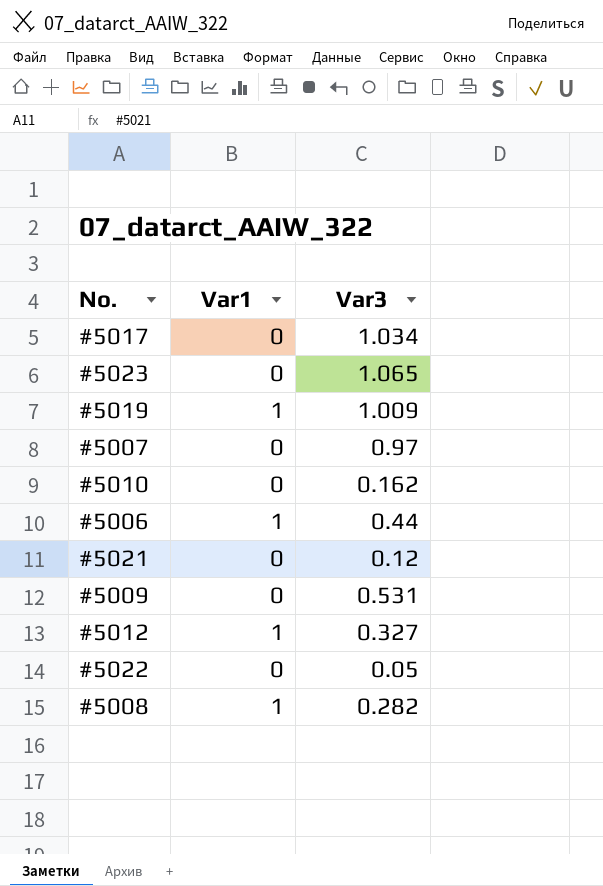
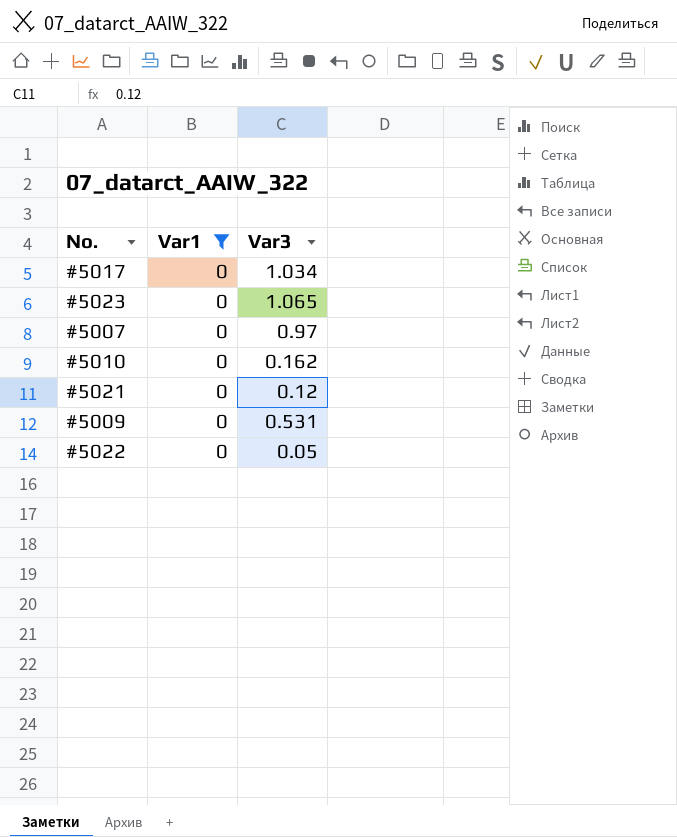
filter: none -> Var1 = 0

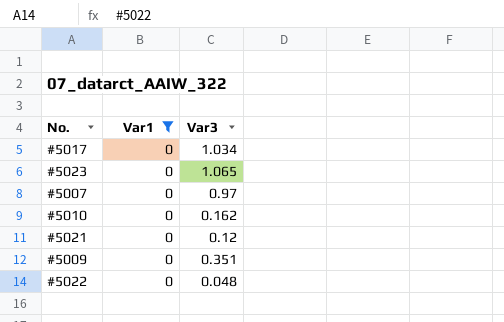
#5009 | Var3: 0.531 -> 0.351
#5022 | Var3: 0.05 -> 0.048

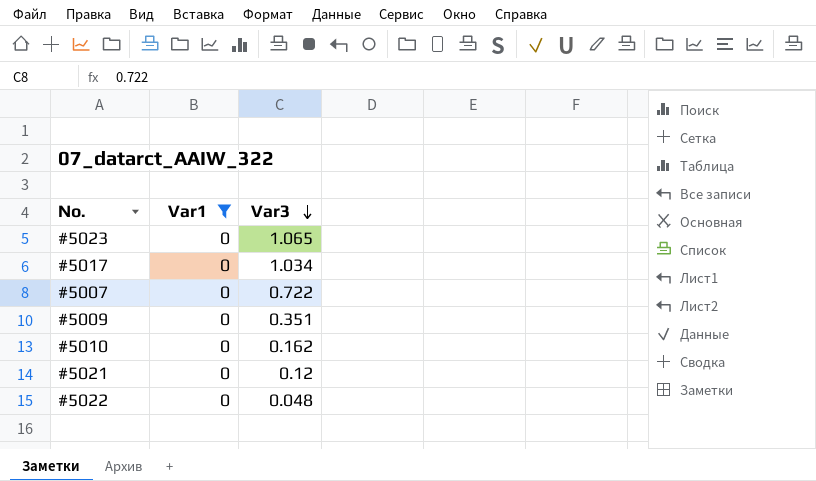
row order: none -> Var3 descending
#5007 | Var3: 0.97 -> 0.722

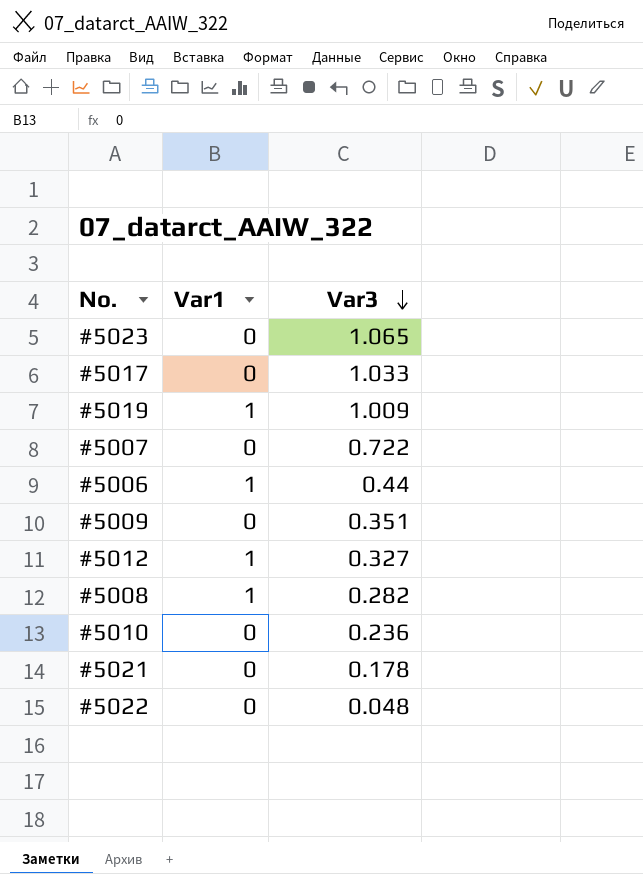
filter: Var1 = 0 -> none
#5017 | Var3: 1.034 -> 1.033
#5010 | Var3: 0.162 -> 0.236
#5021 | Var3: 0.12 -> 0.178

